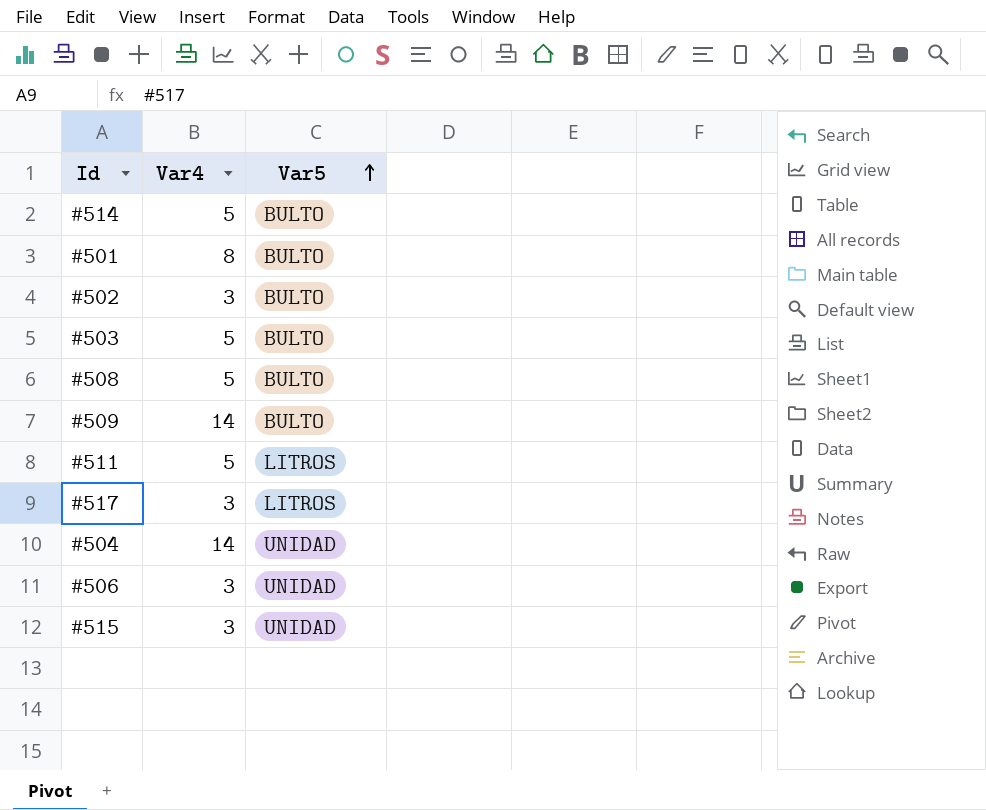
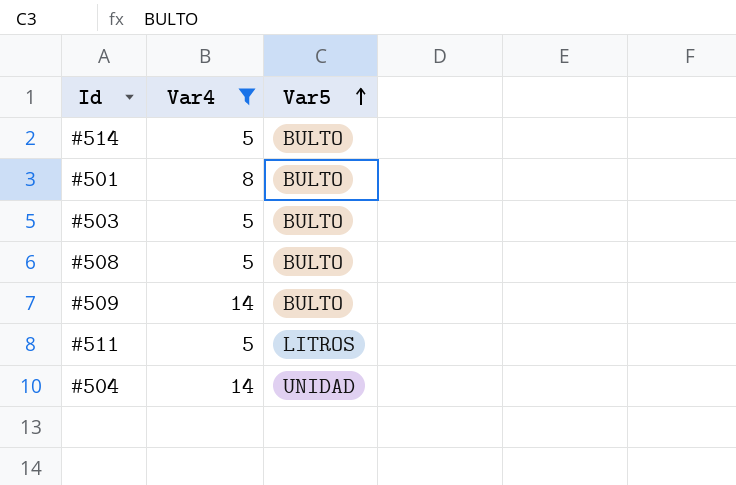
filter: none -> Var4 != 3

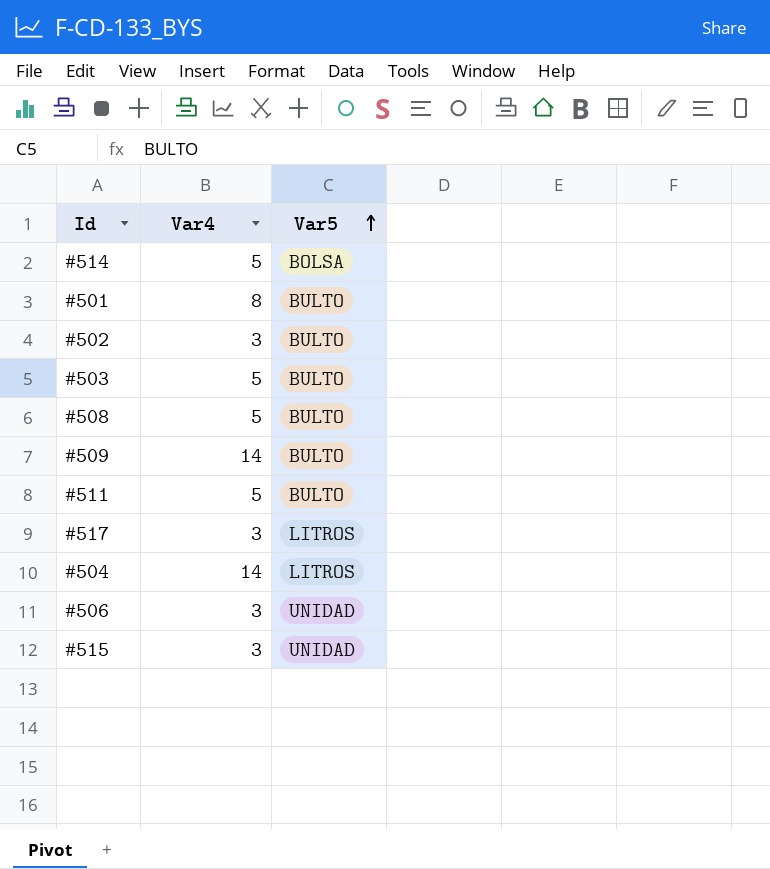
filter: Var4 != 3 -> none
#514 | Var5: BULTO -> BOLSA
#511 | Var5: LITROS -> BULTO
#504 | Var5: UNIDAD -> LITROS

